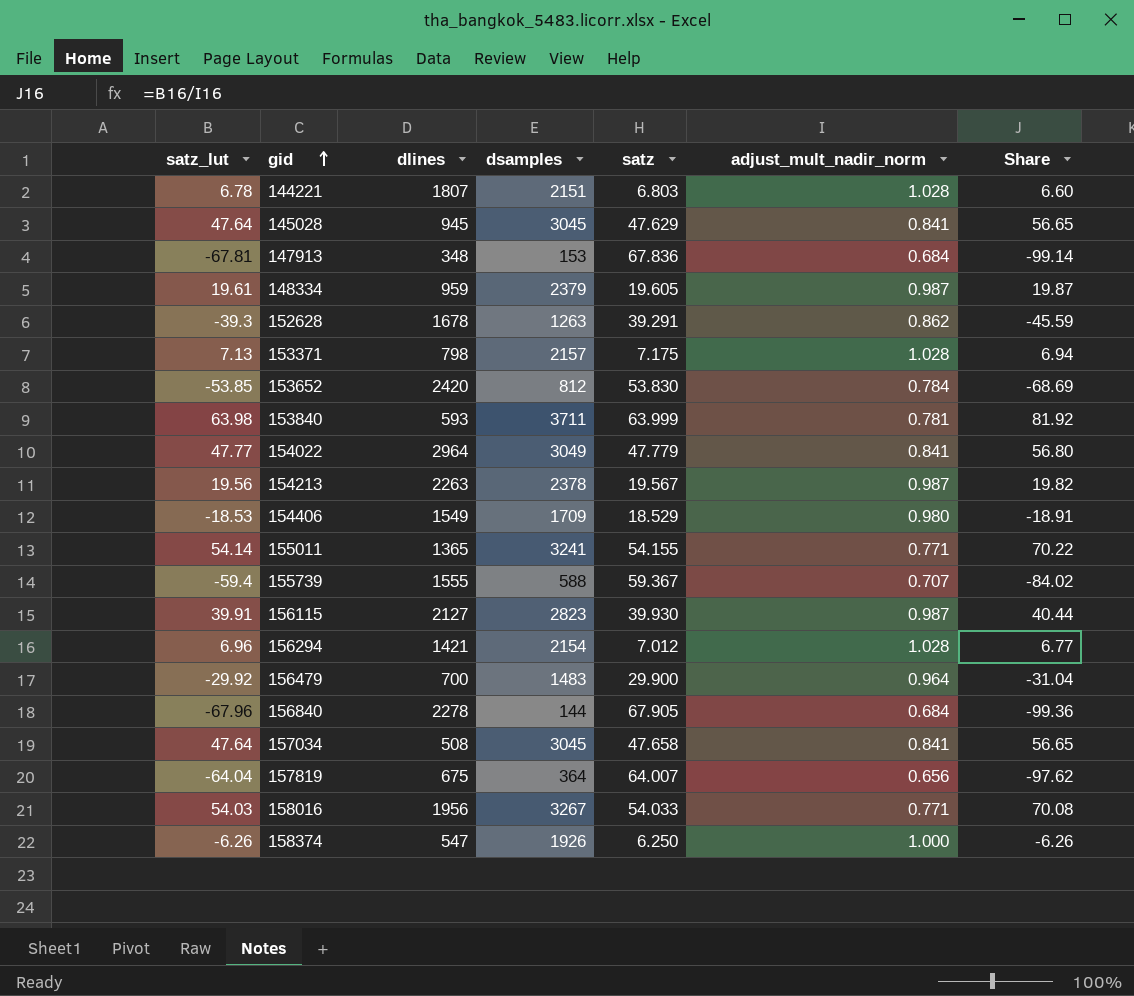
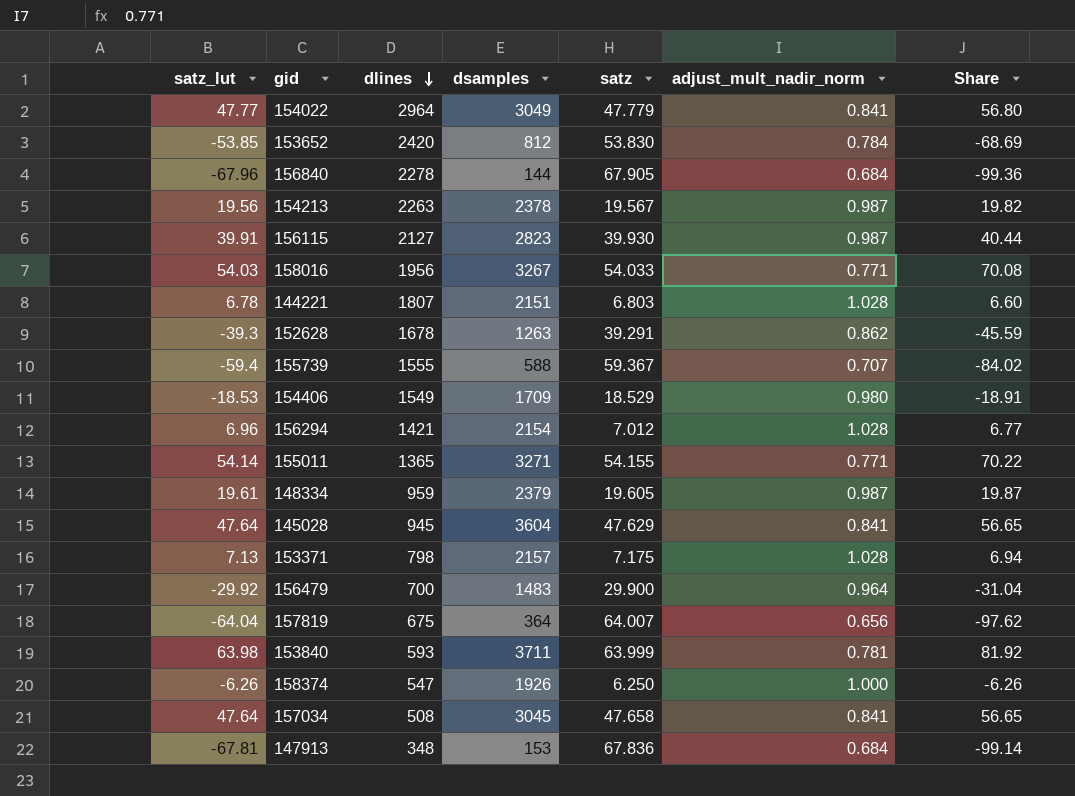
row order: gid ascending -> dlines descending
155011 | dsamples: 3241 -> 3271
145028 | dsamples: 3045 -> 3604

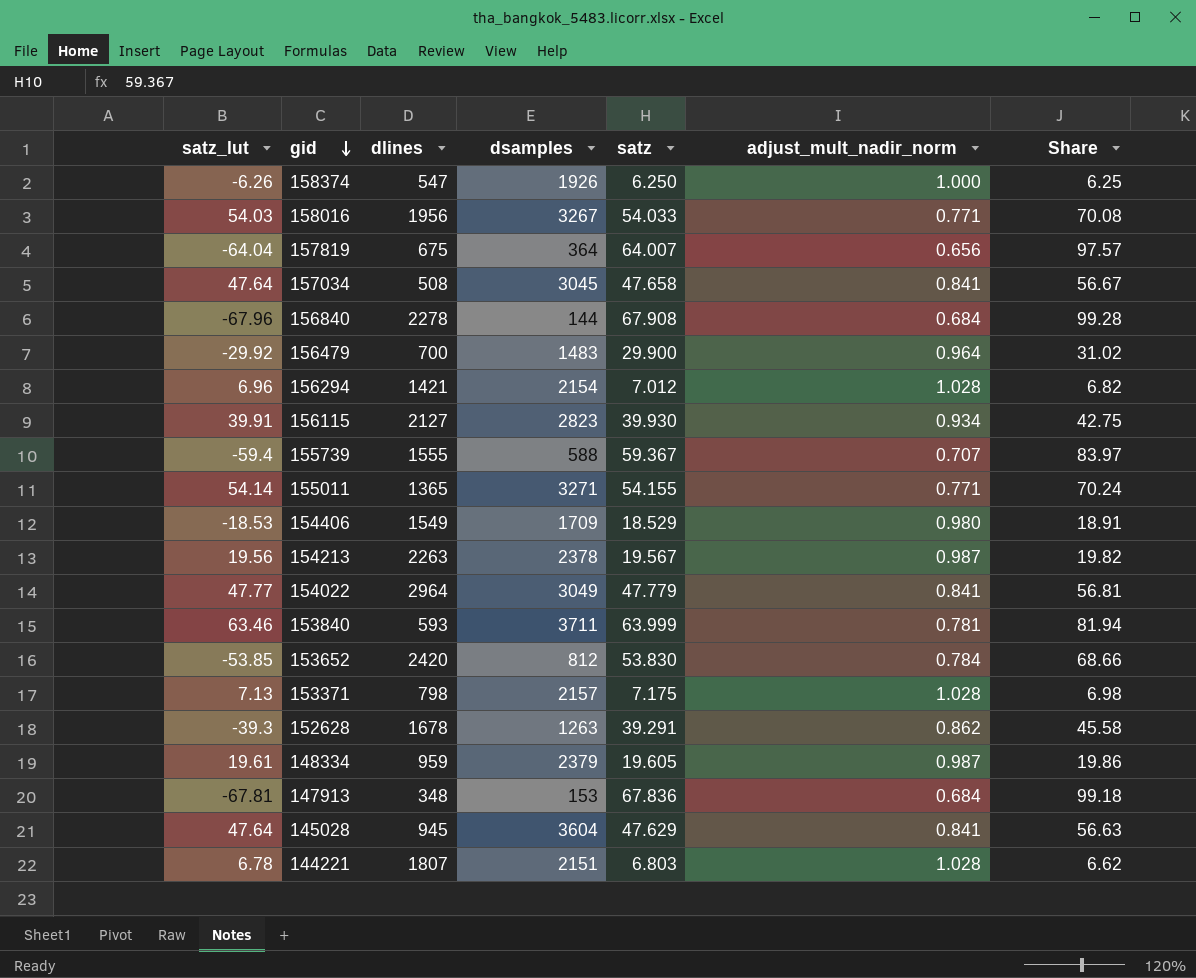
row order: dlines descending -> gid descending
column Share | formula: [satz_lut] / [adjust_mult_nadir_norm] -> [satz] / [adjust_mult_nadir_norm]
156840 | satz: 67.905 -> 67.908
156115 | adjust_mult_nadir_norm: 0.987 -> 0.934
153840 | satz_lut: 63.98 -> 63.46

